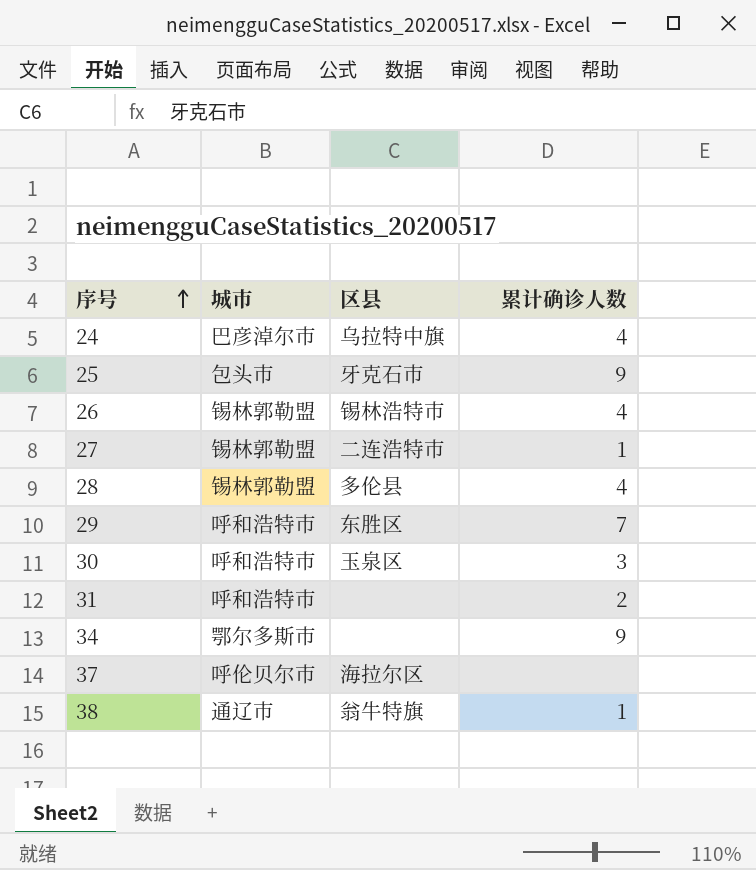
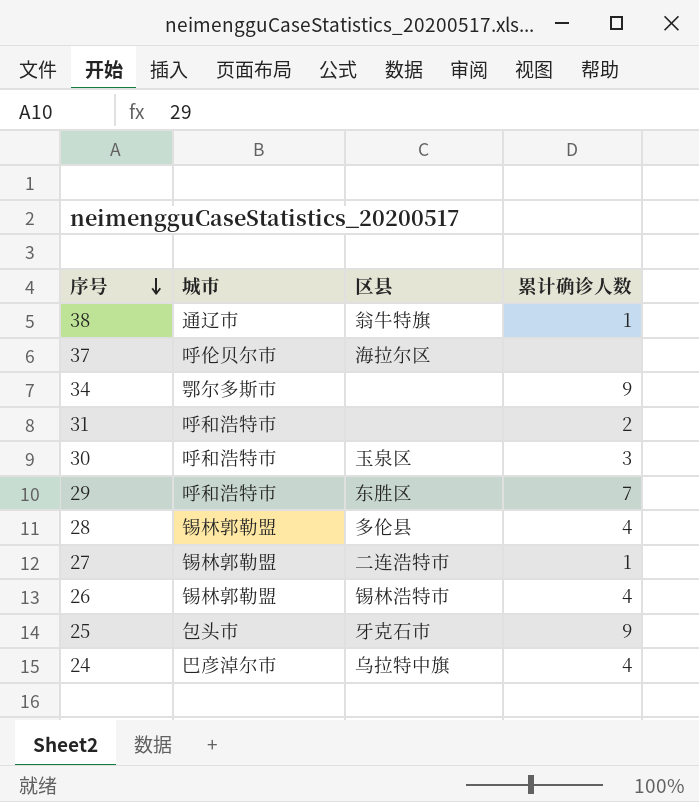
row order: 序号 ascending -> 序号 descending

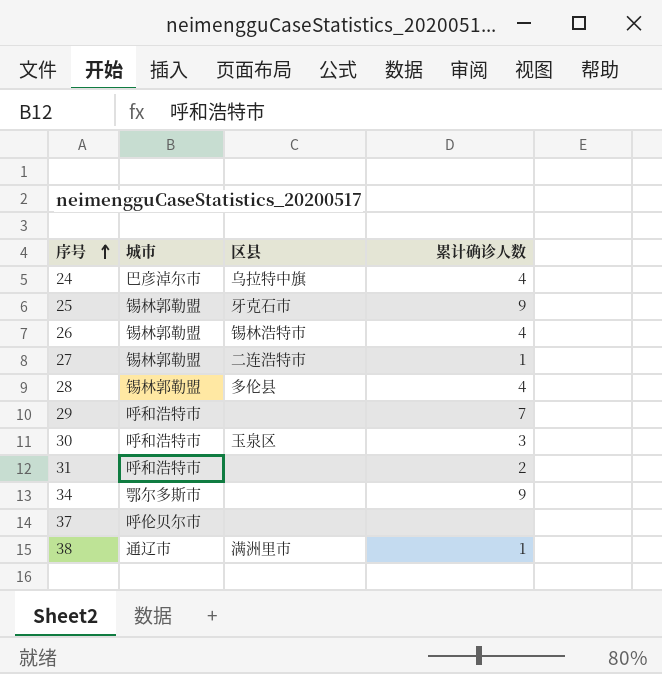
row order: 序号 descending -> 序号 ascending
25 | 城市: 包头市 -> 锡林郭勒盟
29 | 区县: 东胜区 -> none
37 | 区县: 海拉尔区 -> none
38 | 区县: 翁牛特旗 -> 满洲里市

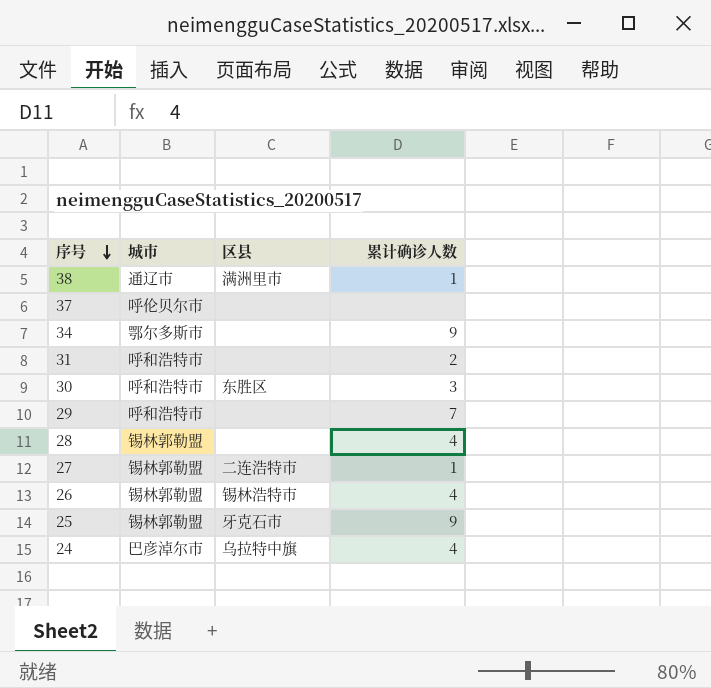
row order: 序号 ascending -> 序号 descending
30 | 区县: 玉泉区 -> 东胜区
28 | 区县: 多伦县 -> none

